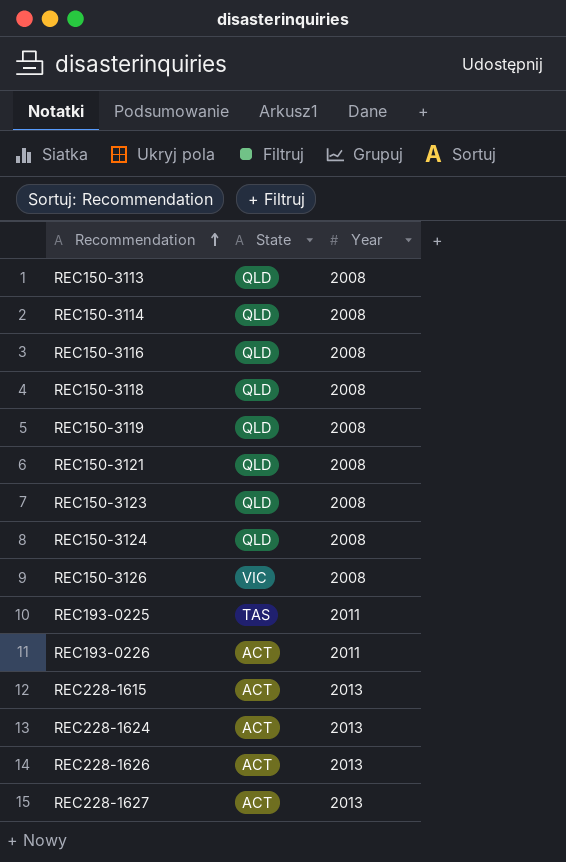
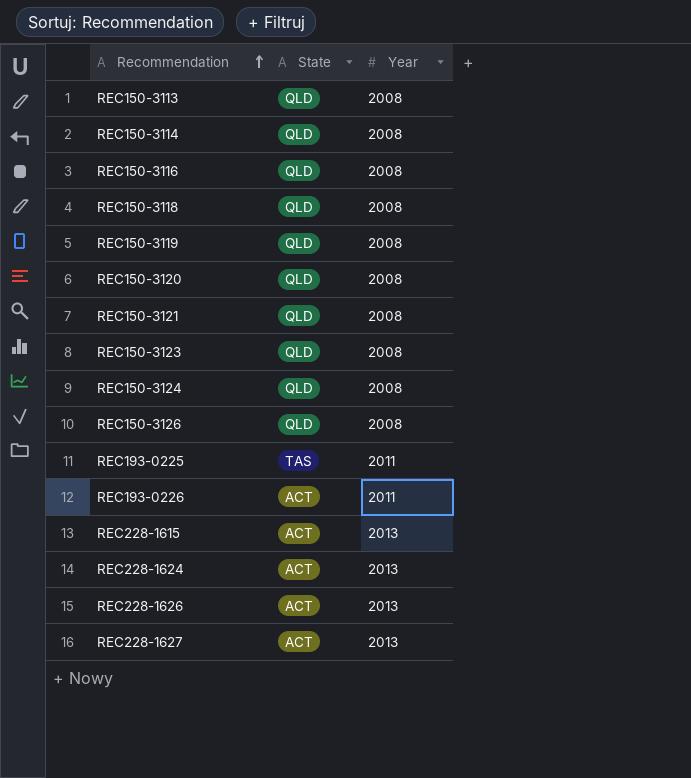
row REC150-3120: none -> QLD | 2008
REC150-3126 | State: VIC -> QLD

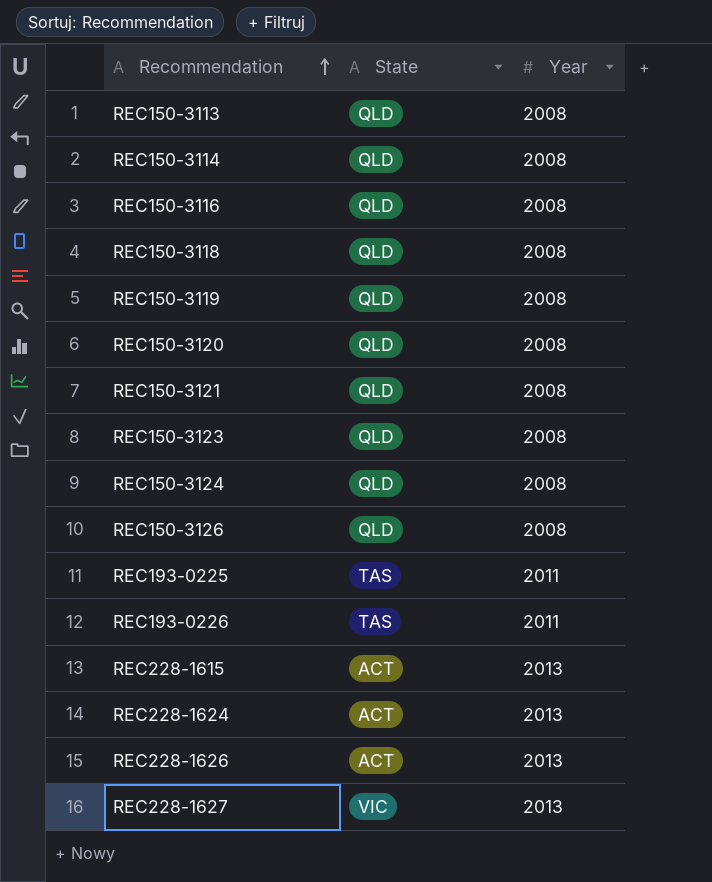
REC193-0226 | State: ACT -> TAS
REC228-1627 | State: ACT -> VIC

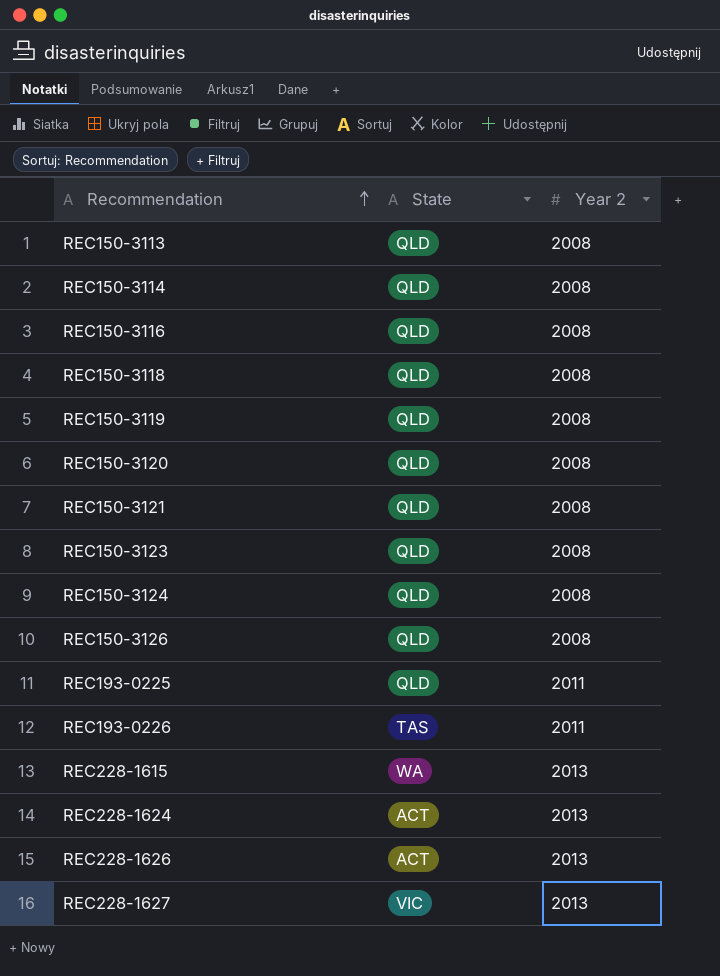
column name: Year -> Year 2
REC193-0225 | State: TAS -> QLD
REC228-1615 | State: ACT -> WA

